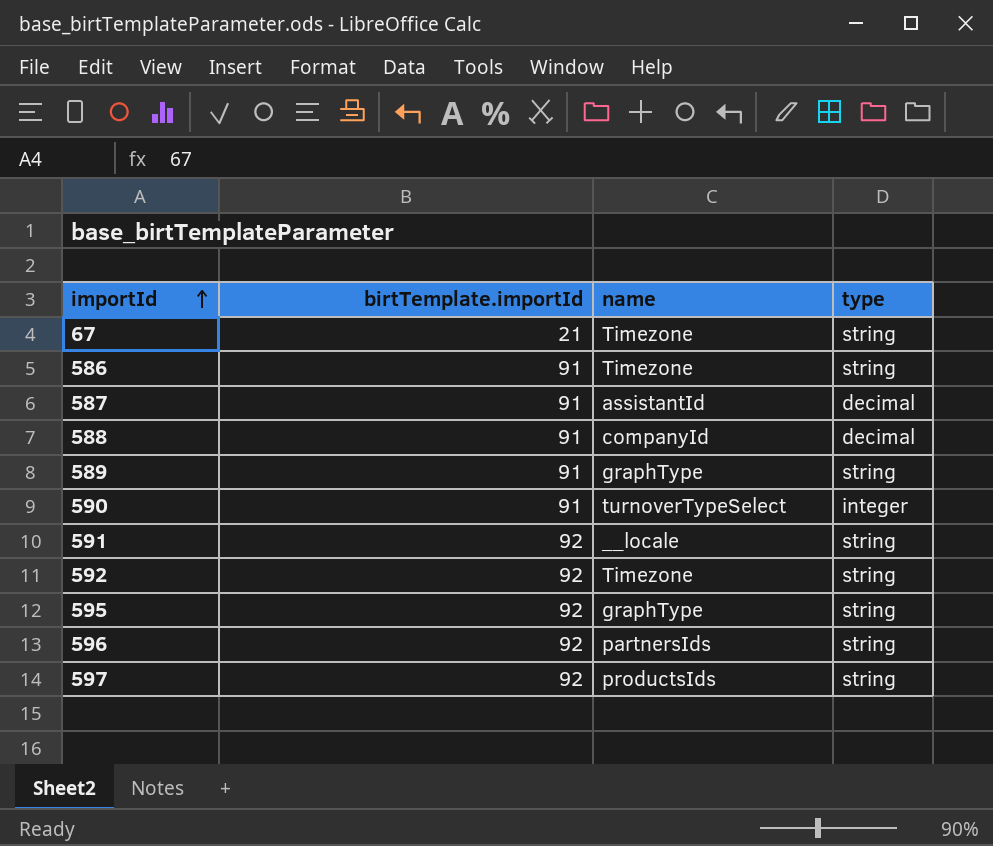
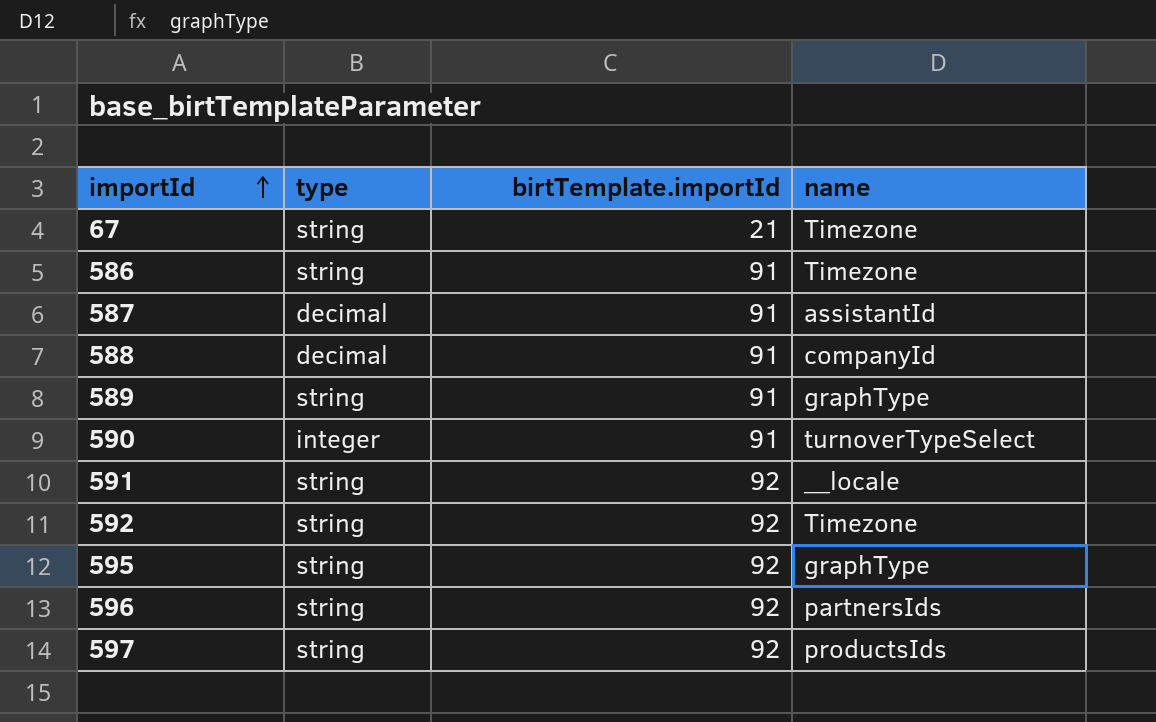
column type | position: 4 -> 2

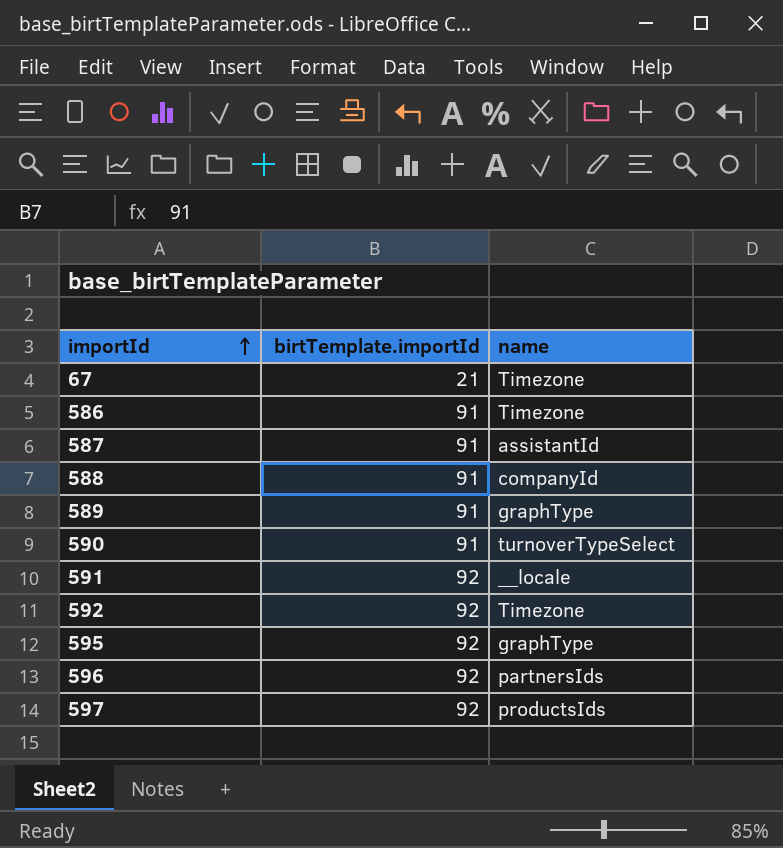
column type | position: 2 -> none

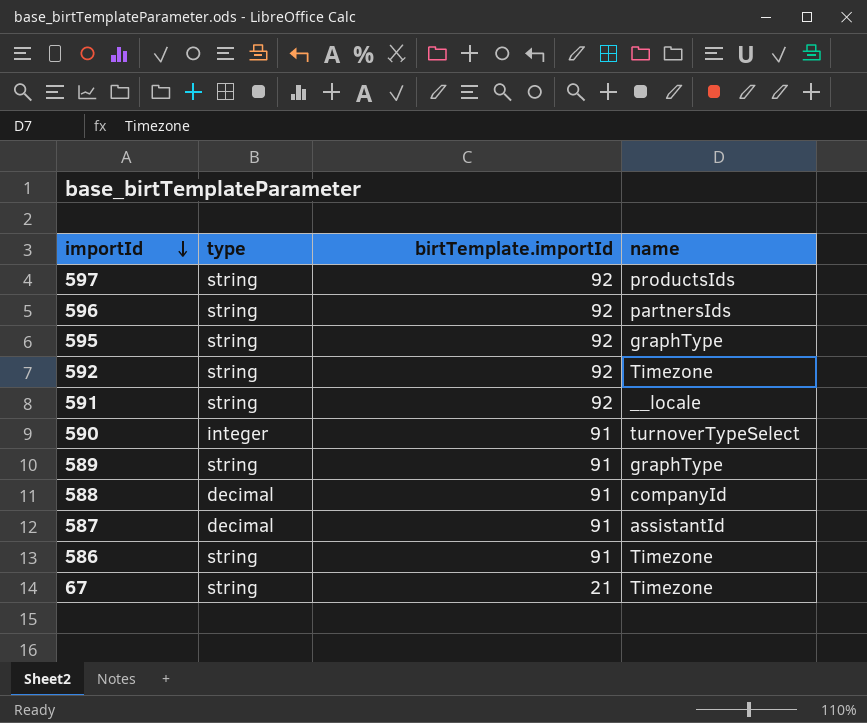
row order: importId ascending -> importId descending
column type | position: none -> 2

